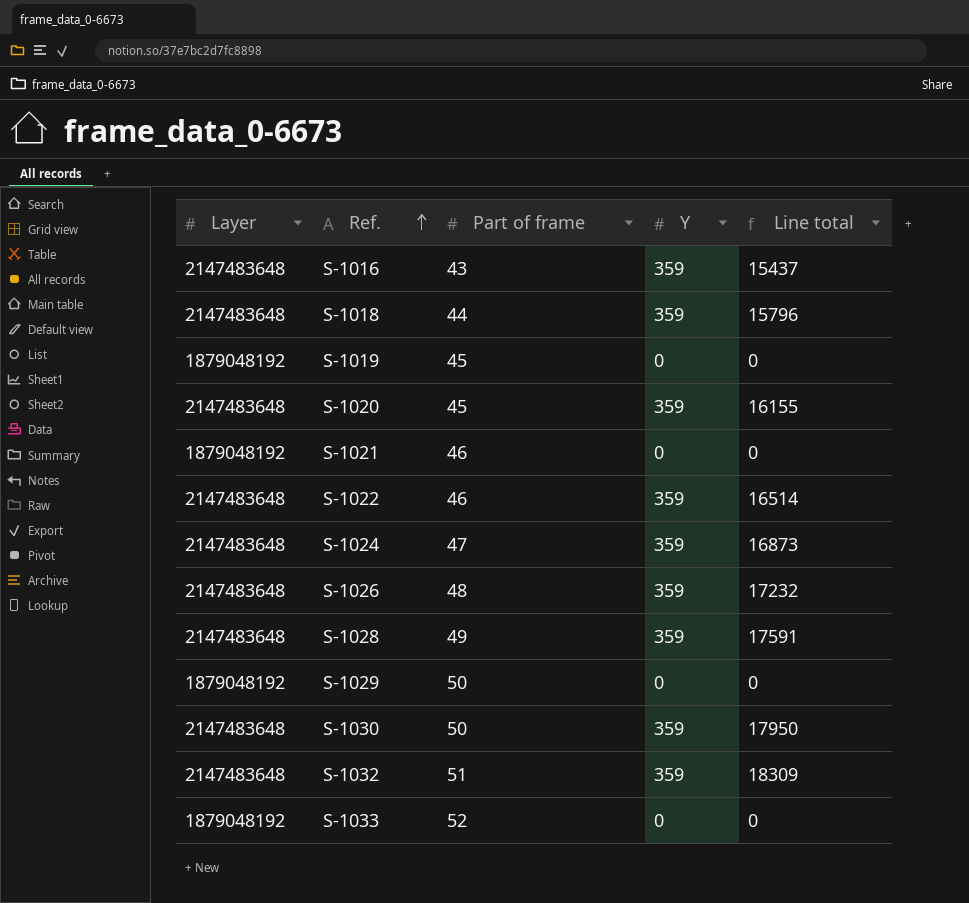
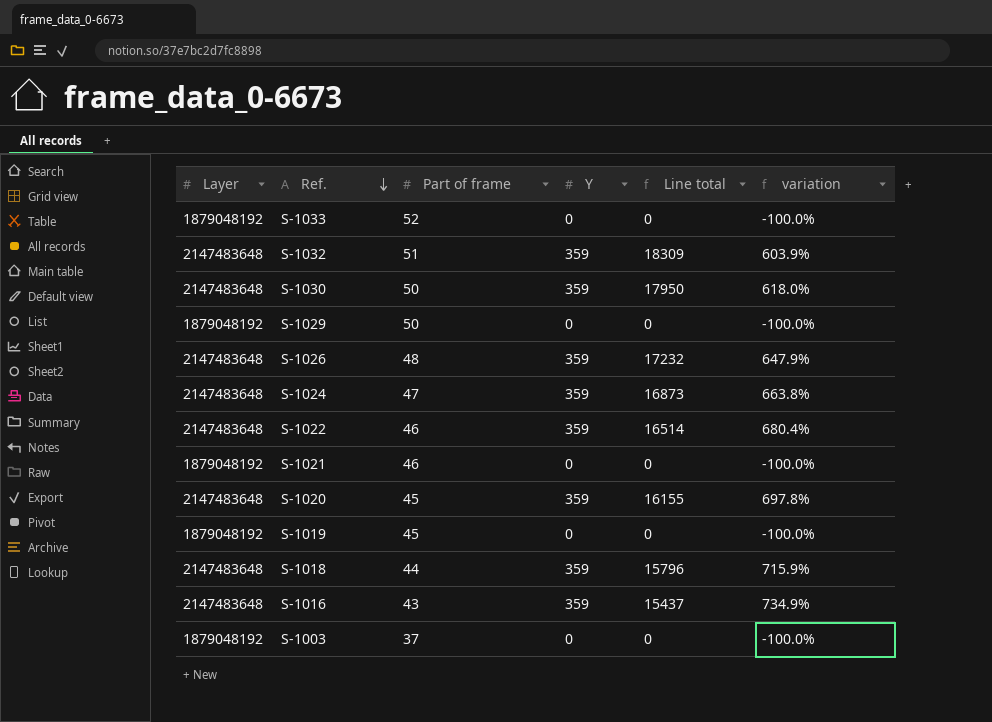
row order: Ref. ascending -> Ref. descending
column variation | formula: none -> ([Y] - [Part of frame]) / [Part of frame]
row S-1028: 2147483648 | 49 | 359 | 17591 -> none
row S-1003: none -> 1879048192 | 37 | 0 | 0 | -100.0%

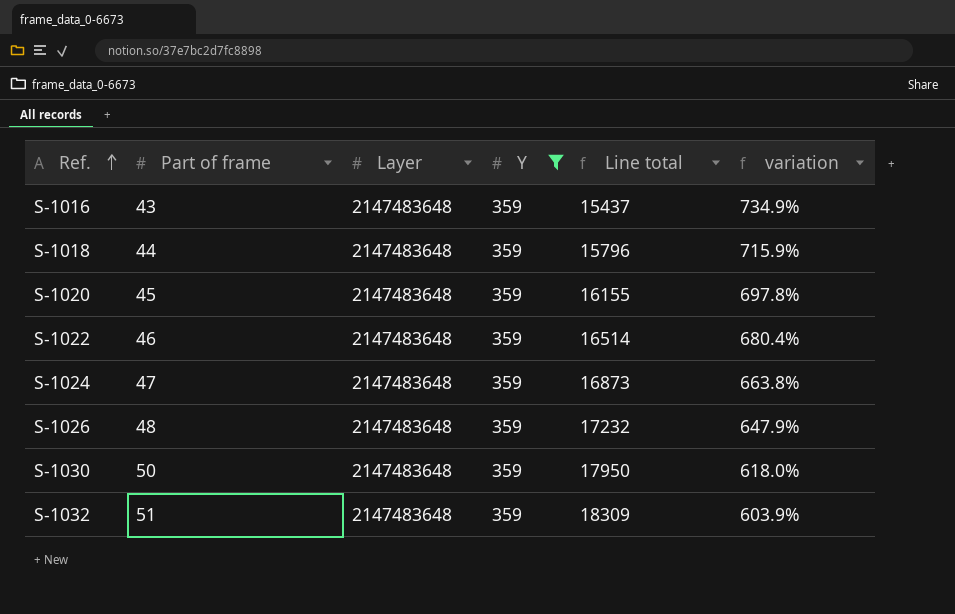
filter: none -> Y = 359
row order: Ref. descending -> Ref. ascending
column Layer | position: 1 -> 3

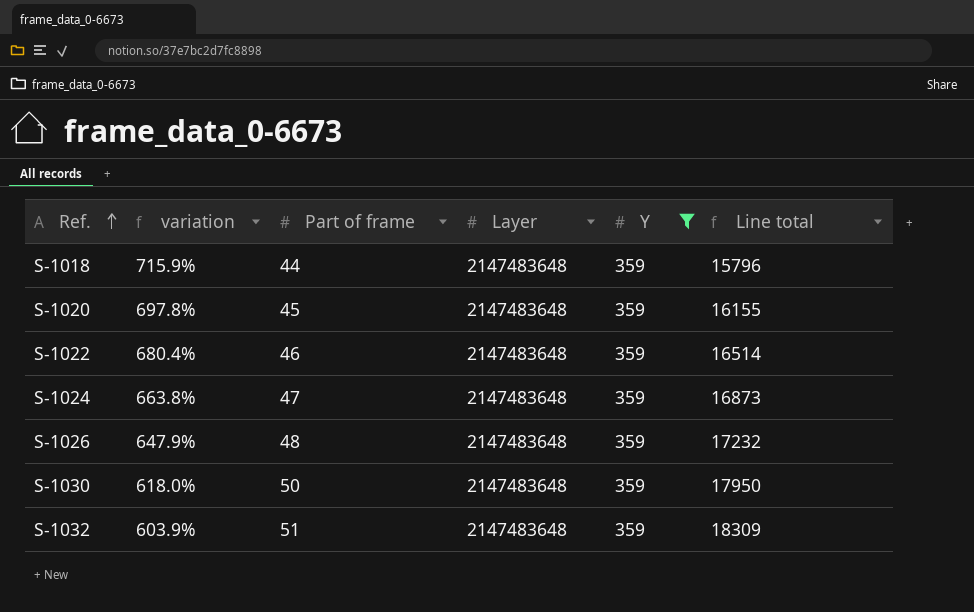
column variation | position: 6 -> 2
row S-1016: 43 | 2147483648 | 359 | 15437 | 734.9% -> none

